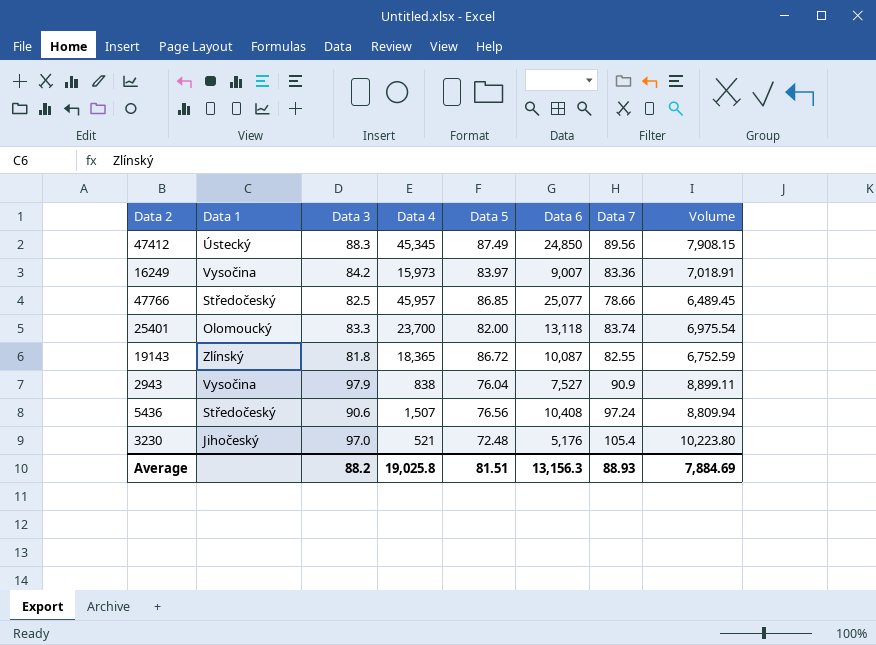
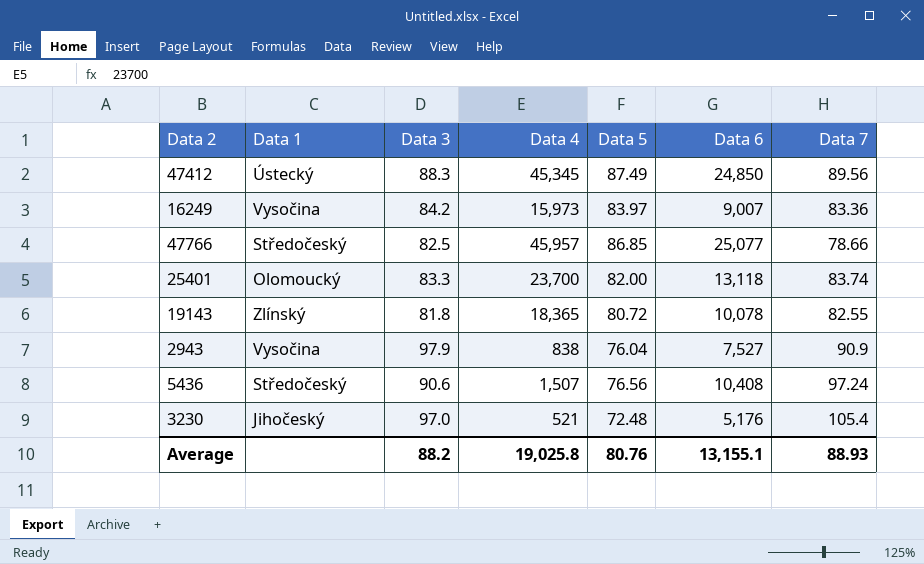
column Volume | formula: [Data 3] * [Data 7] -> none
19143 | Data 5: 86.72 -> 80.72
19143 | Data 6: 10,087 -> 10,078
Average | Data 5: 81.51 -> 80.76
Average | Data 6: 13,156.3 -> 13,155.1

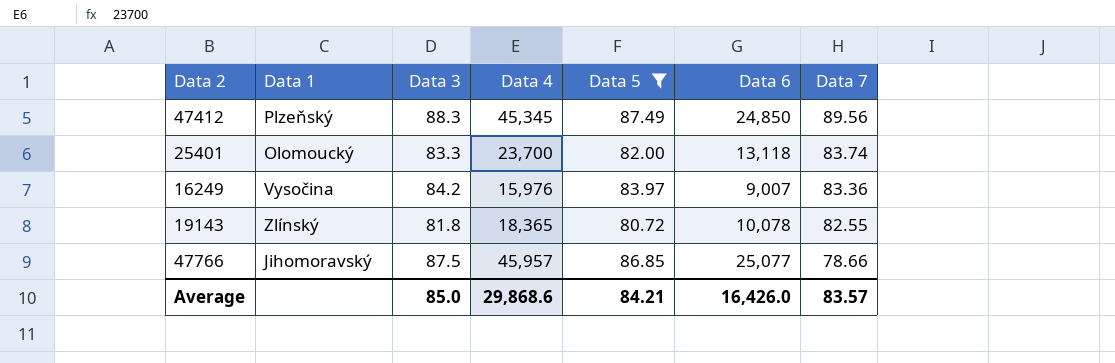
filter: none -> Data 5 >= 80.72
row order: none -> Data 7 descending
47412 | Data 1: Ústecký -> Plzeňský
16249 | Data 4: 15,973 -> 15,976
47766 | Data 1: Středočeský -> Jihomoravský
47766 | Data 3: 82.5 -> 87.5
Average | Data 3: 88.2 -> 85.0
Average | Data 4: 19,025.8 -> 29,868.6
Average | Data 5: 80.76 -> 84.21
Average | Data 6: 13,155.1 -> 16,426.0
Average | Data 7: 88.93 -> 83.57

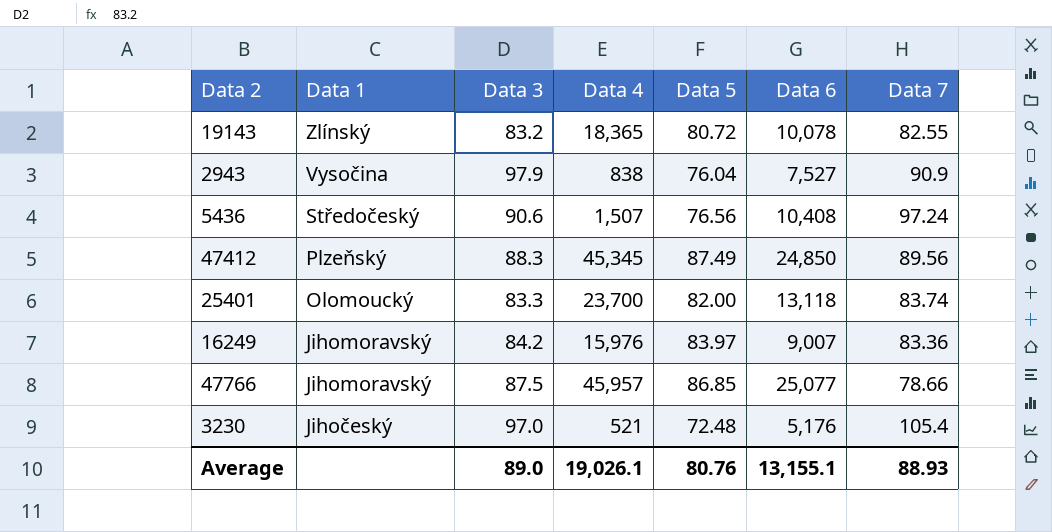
filter: Data 5 >= 80.72 -> none
row order: Data 7 descending -> Data 1 descending
19143 | Data 3: 81.8 -> 83.2
16249 | Data 1: Vysočina -> Jihomoravský
Average | Data 3: 85.0 -> 89.0
Average | Data 4: 29,868.6 -> 19,026.1
Average | Data 5: 84.21 -> 80.76
Average | Data 6: 16,426.0 -> 13,155.1
Average | Data 7: 83.57 -> 88.93

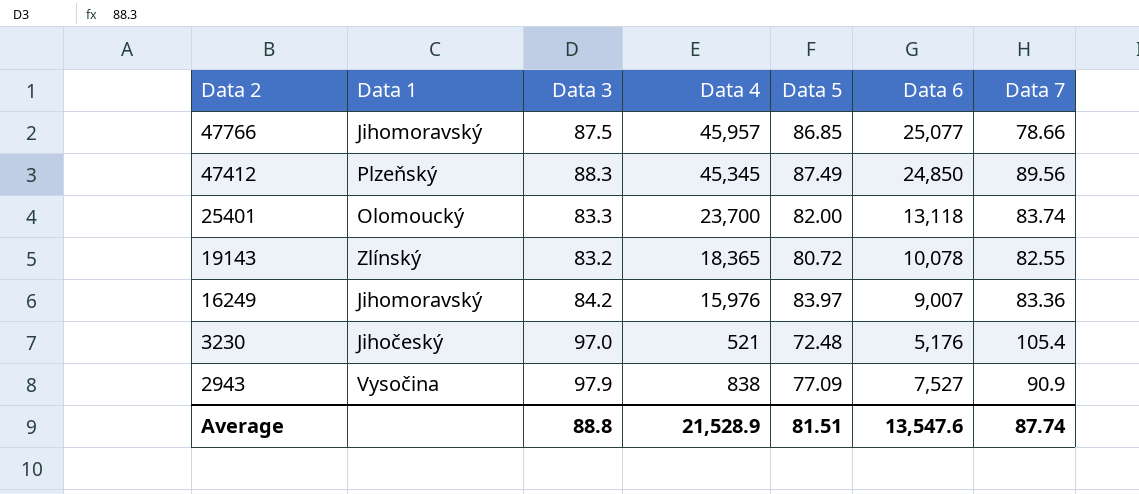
row order: Data 1 descending -> Data 2 descending
row 5436: Středočeský | 90.6 | 1,507 | 76.56 | 10,408 | 97.24 -> none
2943 | Data 5: 76.04 -> 77.09
Average | Data 3: 89.0 -> 88.8
Average | Data 4: 19,026.1 -> 21,528.9
Average | Data 5: 80.76 -> 81.51
Average | Data 6: 13,155.1 -> 13,547.6
Average | Data 7: 88.93 -> 87.74

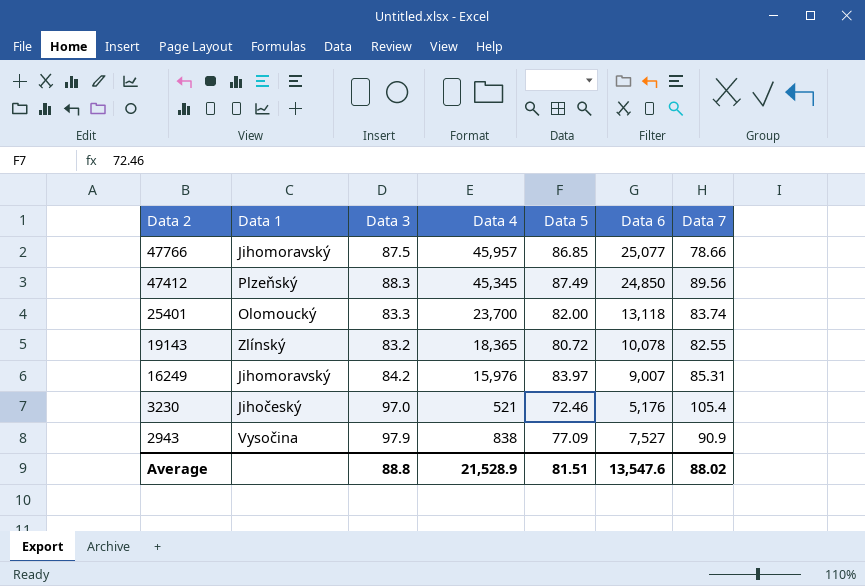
16249 | Data 7: 83.36 -> 85.31
3230 | Data 5: 72.48 -> 72.46
Average | Data 7: 87.74 -> 88.02

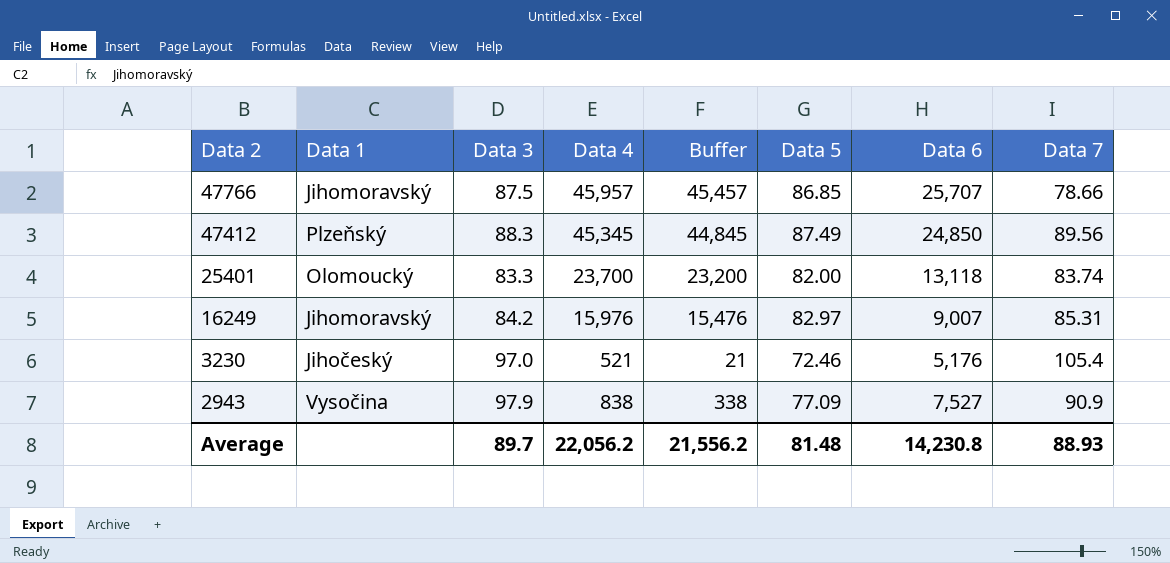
column Buffer | formula: none -> [Data 4] - 500
row 19143: Zlínský | 83.2 | 18,365 | 80.72 | 10,078 | 82.55 -> none
47766 | Data 6: 25,077 -> 25,707
16249 | Data 5: 83.97 -> 82.97
Average | Data 3: 88.8 -> 89.7
Average | Data 4: 21,528.9 -> 22,056.2
Average | Data 5: 81.51 -> 81.48
Average | Data 6: 13,547.6 -> 14,230.8
Average | Data 7: 88.02 -> 88.93

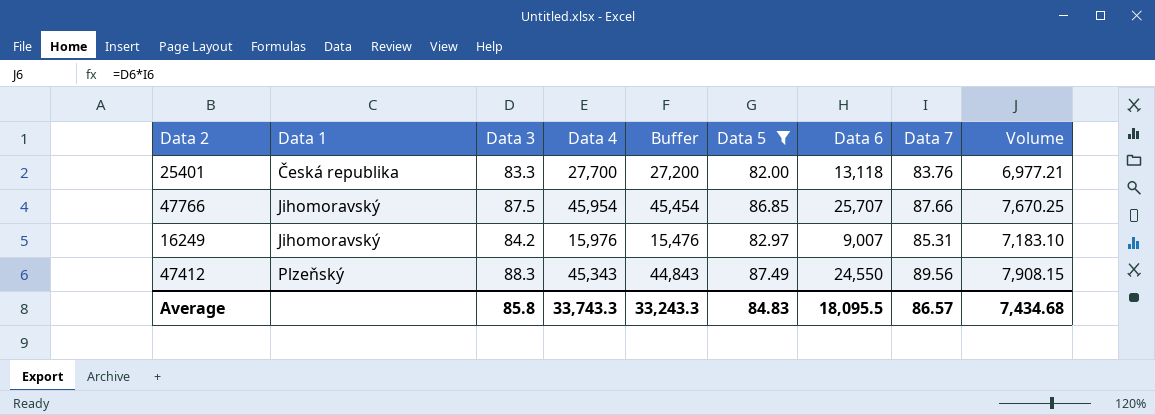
filter: none -> Data 5 >= 82.00
row order: Data 2 descending -> Data 1 ascending
column Volume | formula: none -> [Data 3] * [Data 7]
25401 | Data 1: Olomoucký -> Česká republika
25401 | Data 4: 23,700 -> 27,700
25401 | Buffer: 23,200 -> 27,200
25401 | Data 7: 83.74 -> 83.76
47766 | Data 4: 45,957 -> 45,954
47766 | Buffer: 45,457 -> 45,454
47766 | Data 7: 78.66 -> 87.66
47412 | Data 4: 45,345 -> 45,343
47412 | Buffer: 44,845 -> 44,843
47412 | Data 6: 24,850 -> 24,550
Average | Data 3: 89.7 -> 85.8
Average | Data 4: 22,056.2 -> 33,743.3
Average | Buffer: 21,556.2 -> 33,243.3
Average | Data 5: 81.48 -> 84.83
Average | Data 6: 14,230.8 -> 18,095.5
Average | Data 7: 88.93 -> 86.57

